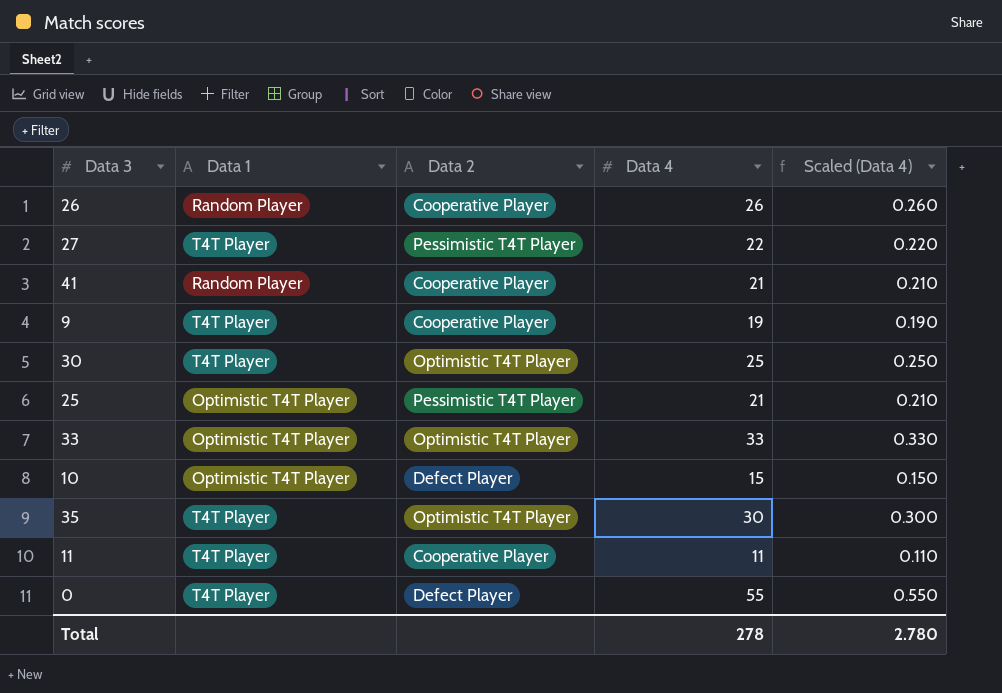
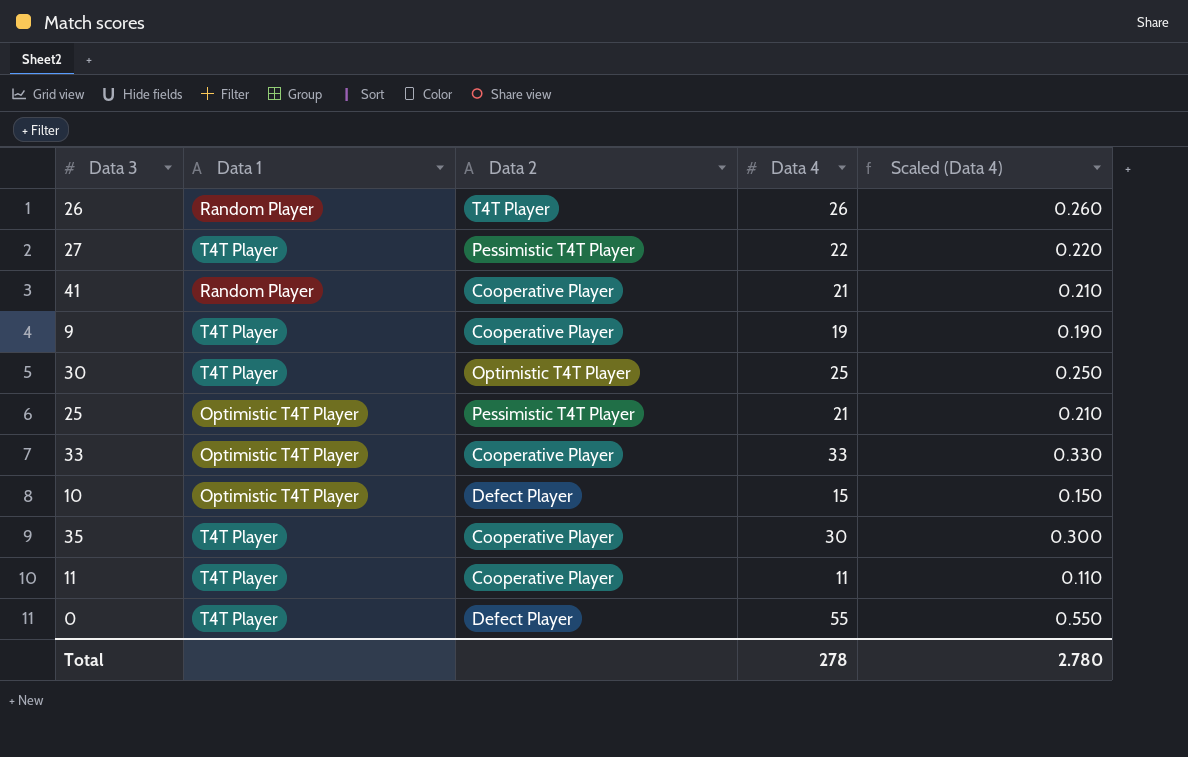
26 | Data 2: Cooperative Player -> T4T Player
33 | Data 2: Optimistic T4T Player -> Cooperative Player
35 | Data 2: Optimistic T4T Player -> Cooperative Player

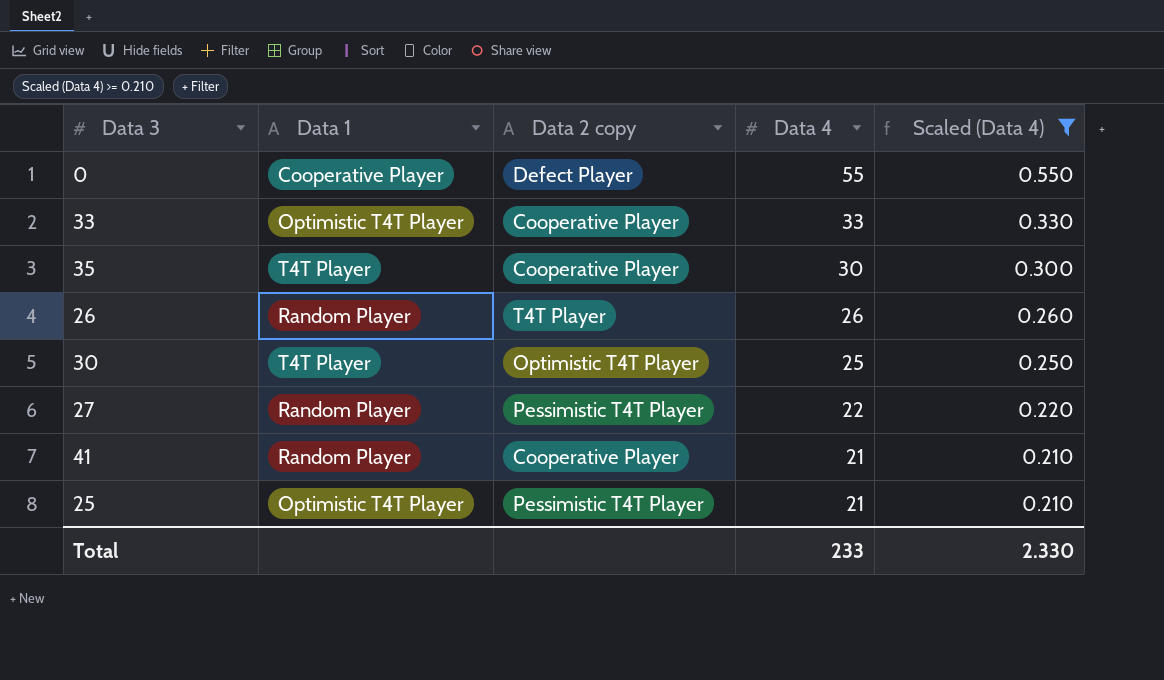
filter: none -> Scaled (Data 4) >= 0.210
row order: none -> Data 4 descending
column name: Data 2 -> Data 2 copy
0 | Data 1: T4T Player -> Cooperative Player
27 | Data 1: T4T Player -> Random Player
Total | Data 4: 278 -> 233
Total | Scaled (Data 4): 2.780 -> 2.330

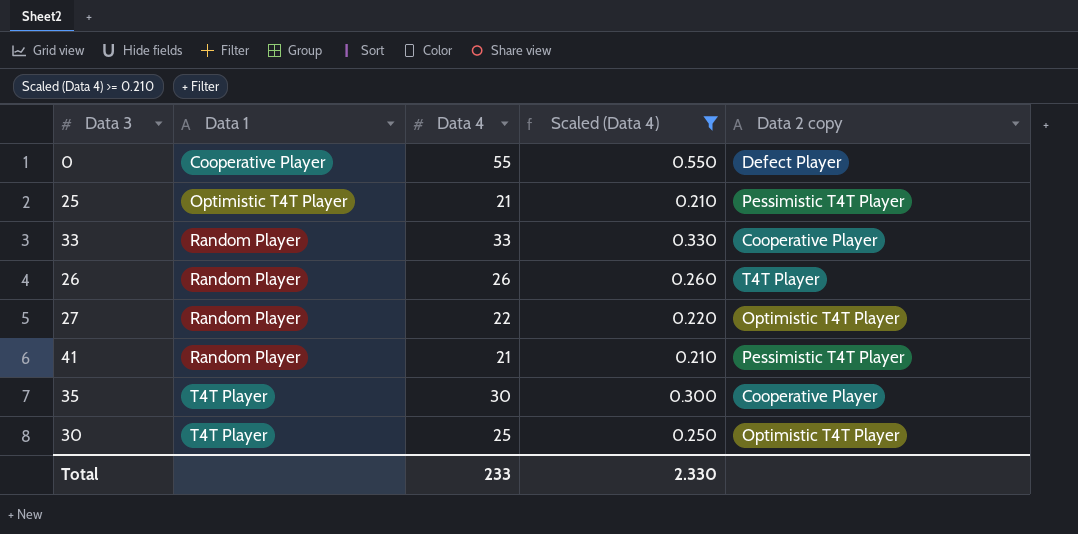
row order: Data 4 descending -> Data 1 ascending
column Data 2 copy | position: 3 -> 5
33 | Data 1: Optimistic T4T Player -> Random Player
27 | Data 2 copy: Pessimistic T4T Player -> Optimistic T4T Player
41 | Data 2 copy: Cooperative Player -> Pessimistic T4T Player

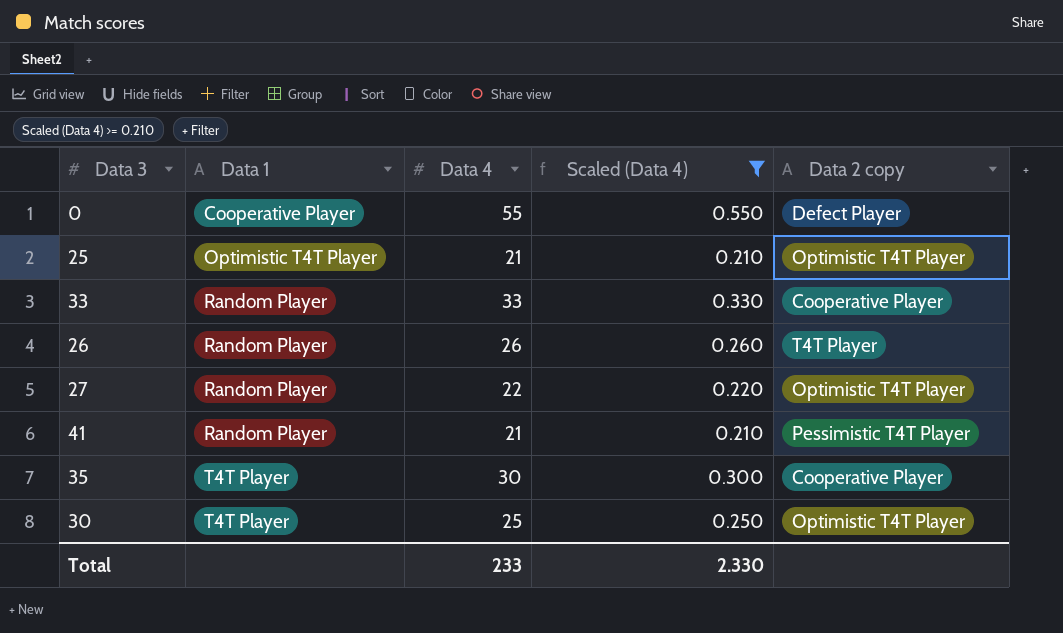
25 | Data 2 copy: Pessimistic T4T Player -> Optimistic T4T Player

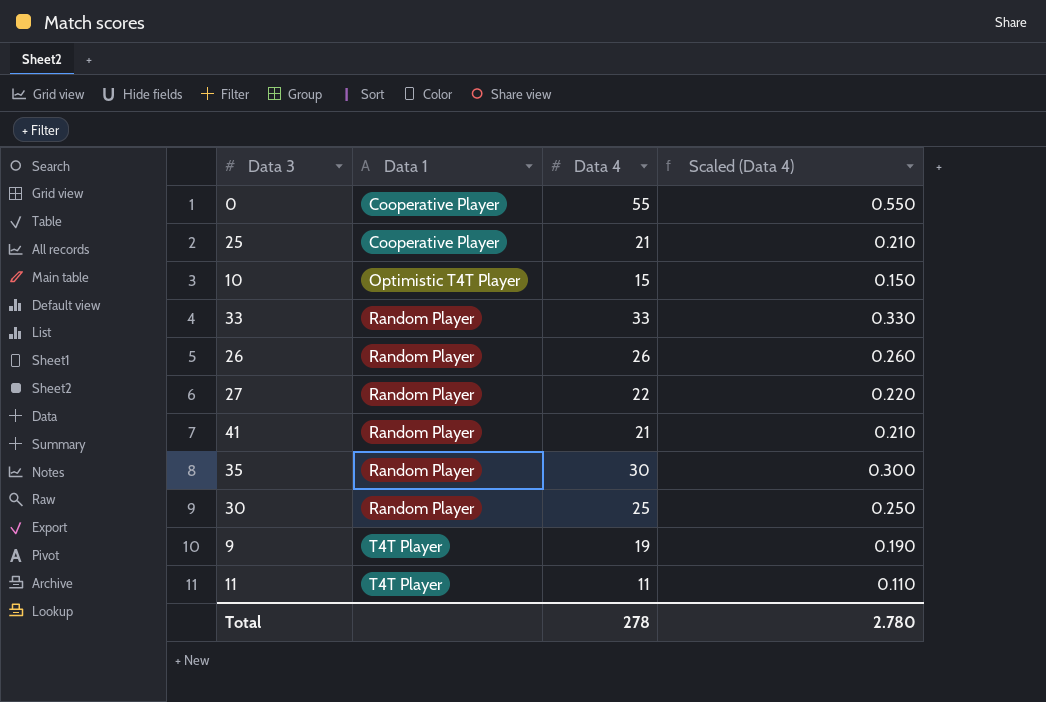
filter: Scaled (Data 4) >= 0.210 -> none
column Data 2 copy | position: 5 -> none
25 | Data 1: Optimistic T4T Player -> Cooperative Player
35 | Data 1: T4T Player -> Random Player
30 | Data 1: T4T Player -> Random Player
Total | Data 4: 233 -> 278
Total | Scaled (Data 4): 2.330 -> 2.780

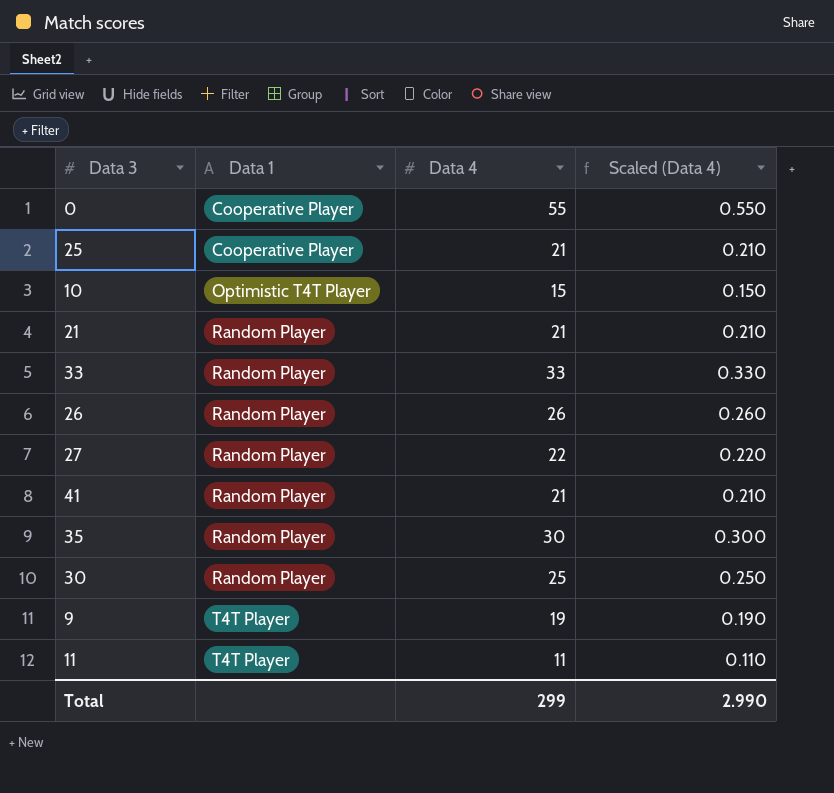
row 21: none -> Random Player | 21 | 0.210
Total | Data 4: 278 -> 299
Total | Scaled (Data 4): 2.780 -> 2.990

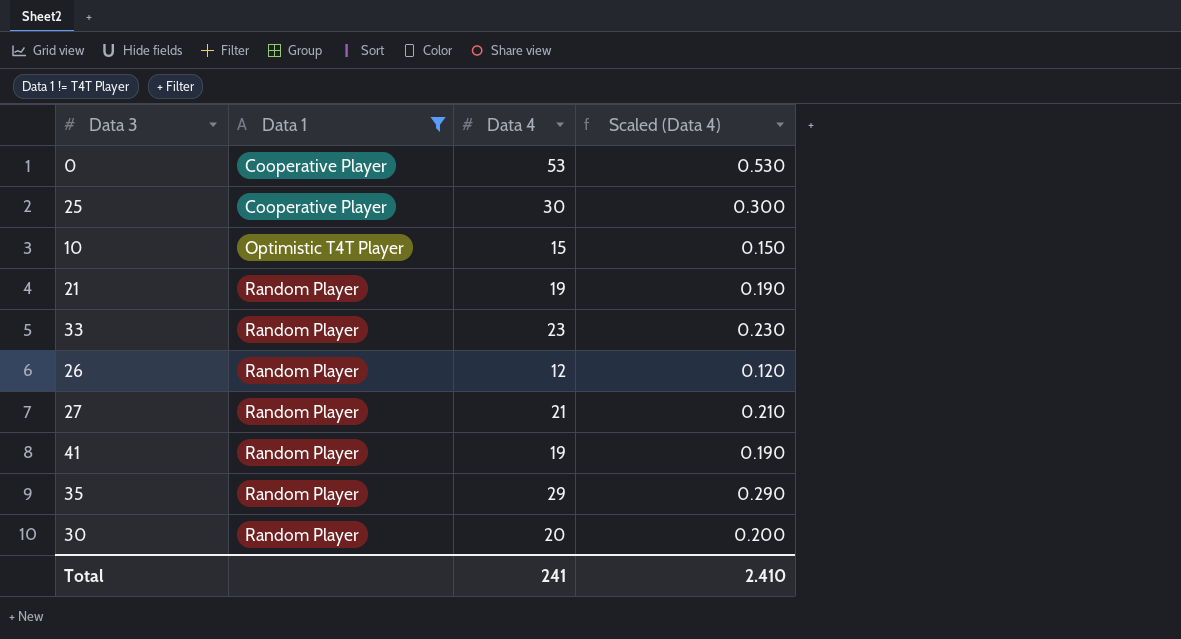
filter: none -> Data 1 != T4T Player
0 | Data 4: 55 -> 53
0 | Scaled (Data 4): 0.550 -> 0.530
25 | Data 4: 21 -> 30
25 | Scaled (Data 4): 0.210 -> 0.300
21 | Data 4: 21 -> 19
21 | Scaled (Data 4): 0.210 -> 0.190
33 | Data 4: 33 -> 23
33 | Scaled (Data 4): 0.330 -> 0.230
26 | Data 4: 26 -> 12
26 | Scaled (Data 4): 0.260 -> 0.120
27 | Data 4: 22 -> 21
27 | Scaled (Data 4): 0.220 -> 0.210
41 | Data 4: 21 -> 19
41 | Scaled (Data 4): 0.210 -> 0.190
35 | Data 4: 30 -> 29
35 | Scaled (Data 4): 0.300 -> 0.290
30 | Data 4: 25 -> 20
30 | Scaled (Data 4): 0.250 -> 0.200
Total | Data 4: 299 -> 241
Total | Scaled (Data 4): 2.990 -> 2.410

